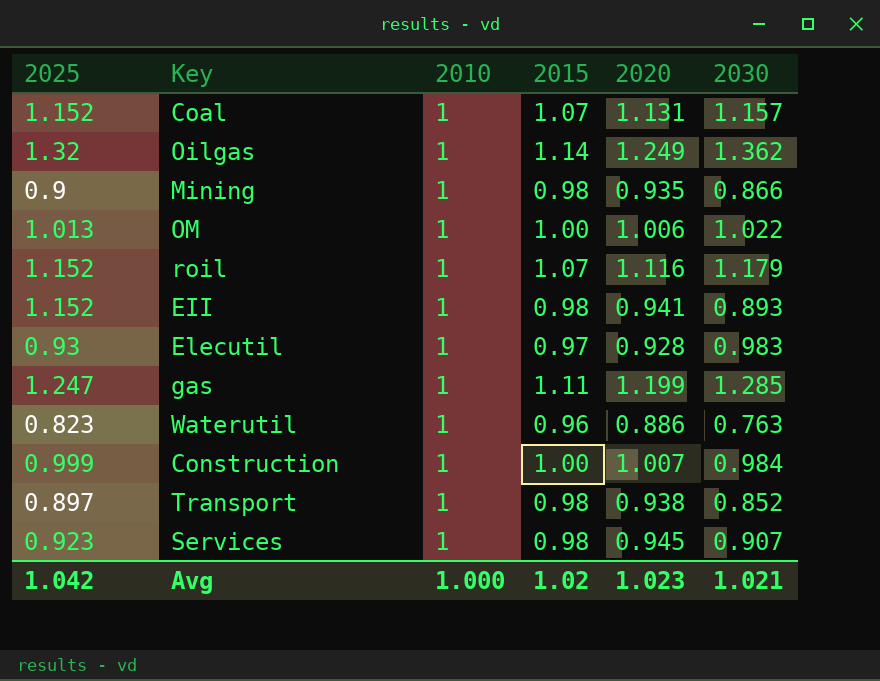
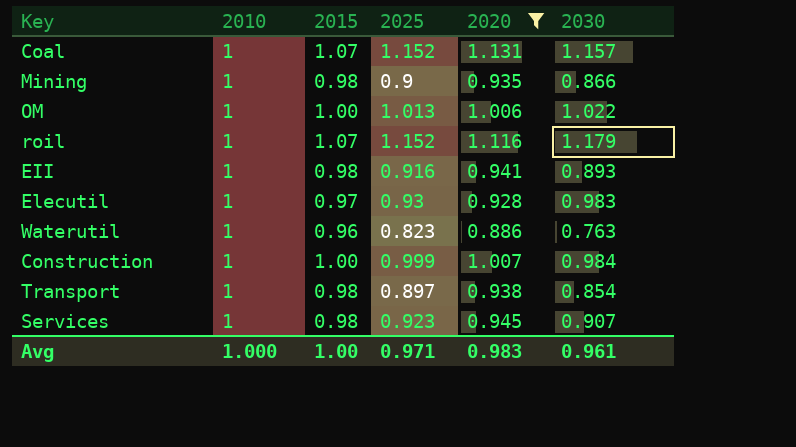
filter: none -> 2020 <= 1.131
column 2025 | position: 1 -> 4
EII | 2025: 1.152 -> 0.916
Transport | 2030: 0.852 -> 0.854
Avg | 2015: 1.02 -> 1.00
Avg | 2025: 1.042 -> 0.971
Avg | 2020: 1.023 -> 0.983
Avg | 2030: 1.021 -> 0.961

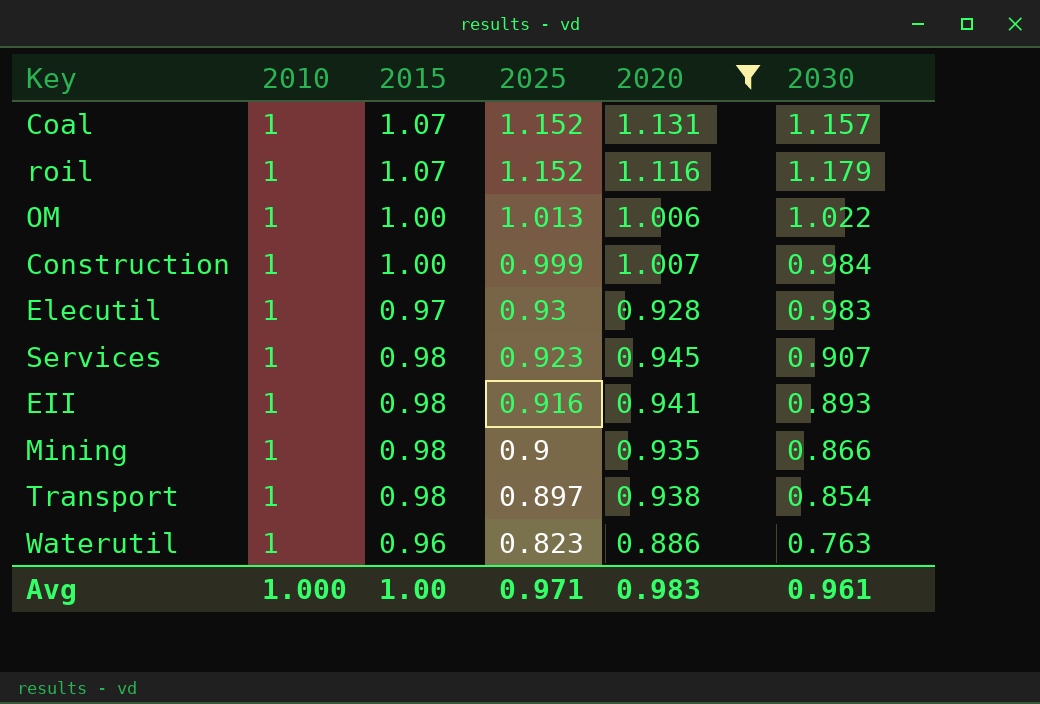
row order: none -> 2025 descending

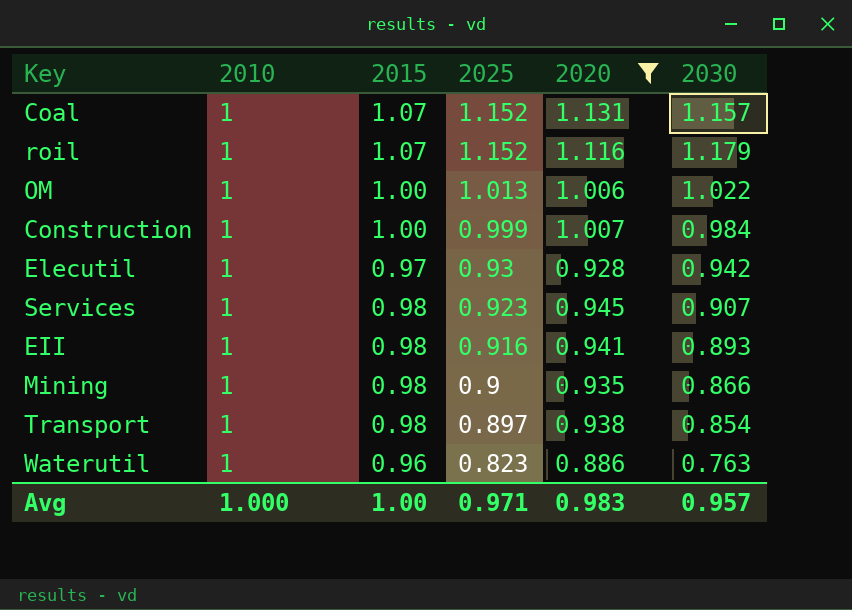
Elecutil | 2030: 0.983 -> 0.942
Avg | 2030: 0.961 -> 0.957

